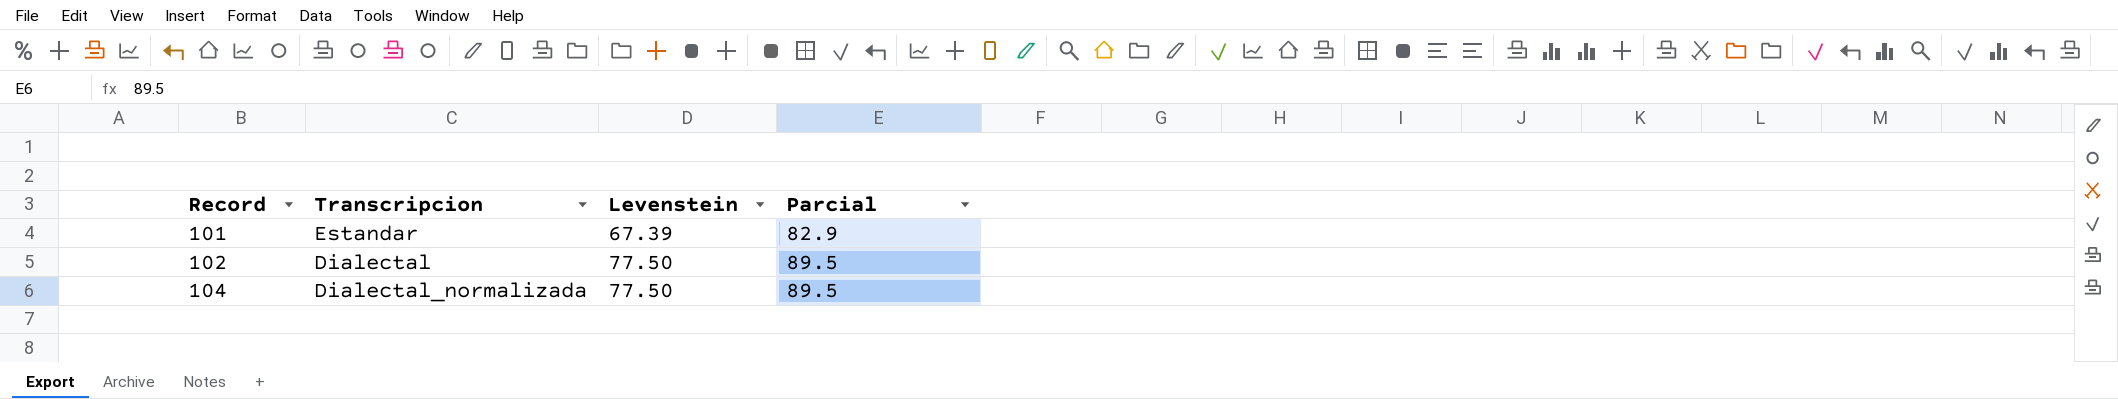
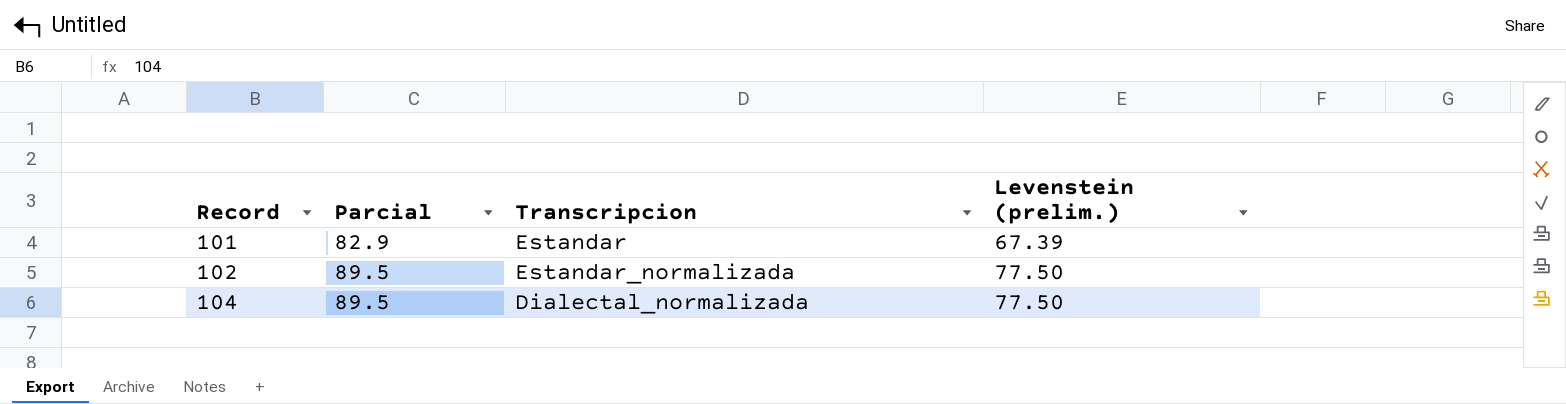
column Parcial | position: 4 -> 2
column name: Levenstein -> Levenstein (prelim.)
102 | Transcripcion: Dialectal -> Estandar_normalizada

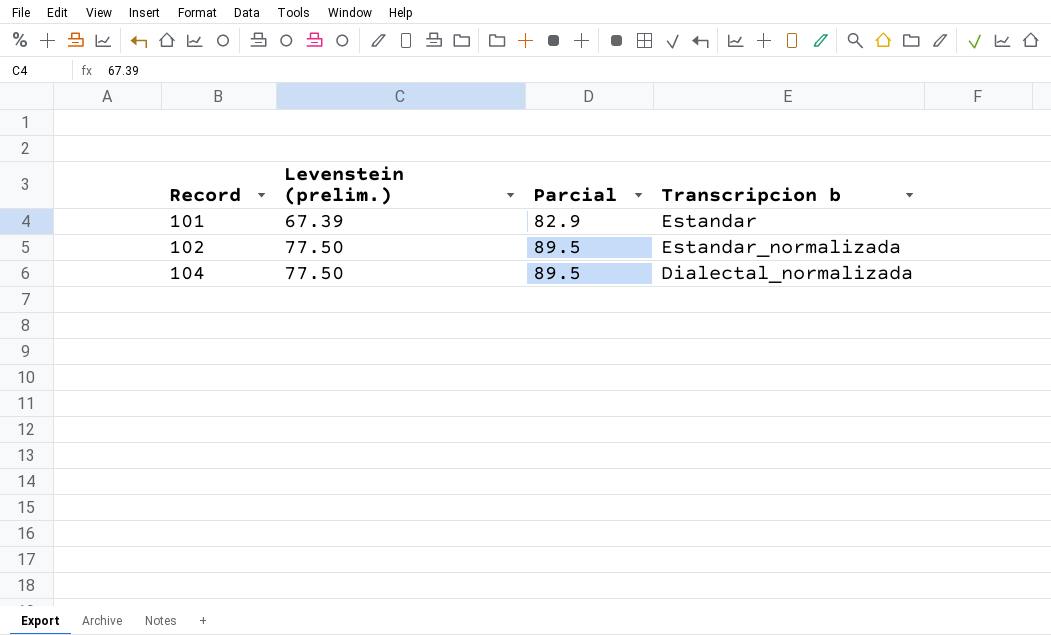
column Levenstein (prelim.) | position: 4 -> 2
column name: Transcripcion -> Transcripcion b

